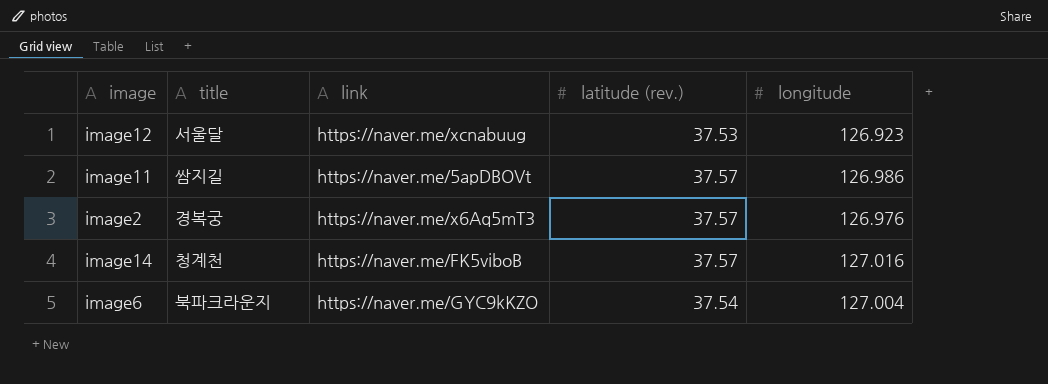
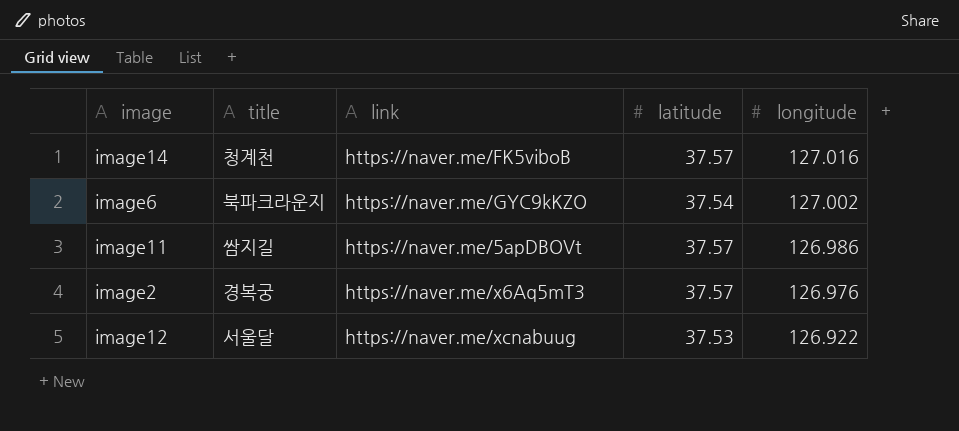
row order: none -> longitude descending
column name: latitude (rev.) -> latitude
image6 | longitude: 127.004 -> 127.002
image12 | longitude: 126.923 -> 126.922

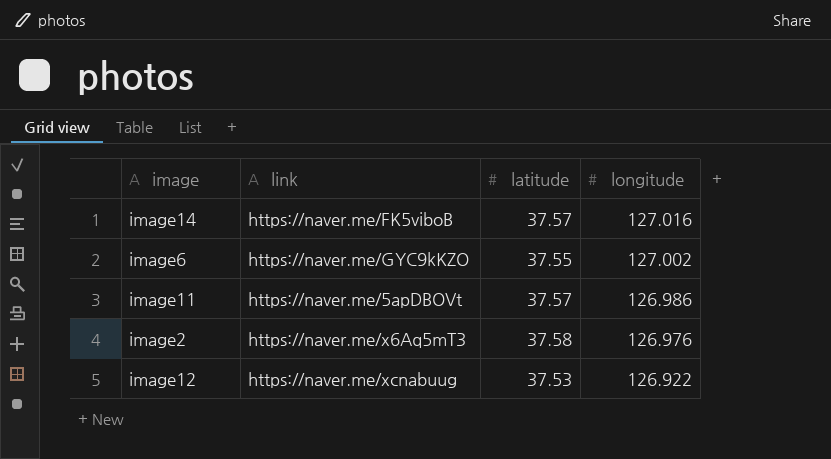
column title | position: 2 -> none
image6 | latitude: 37.54 -> 37.55
image2 | latitude: 37.57 -> 37.58

